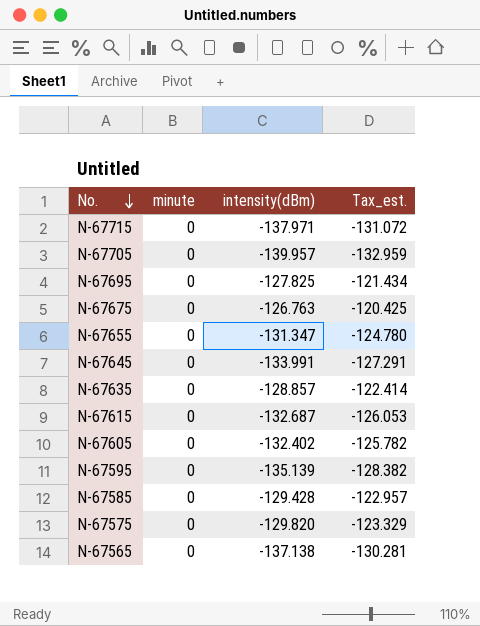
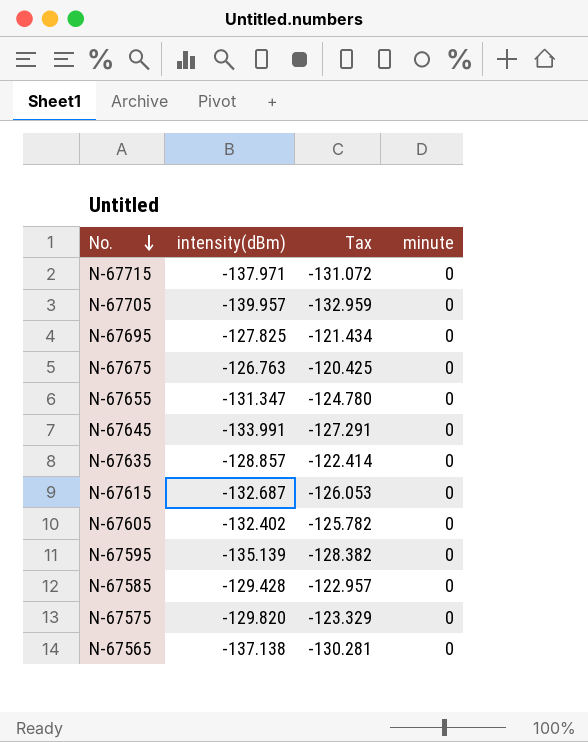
column name: Tax_est. -> Tax
column minute | position: 2 -> 4

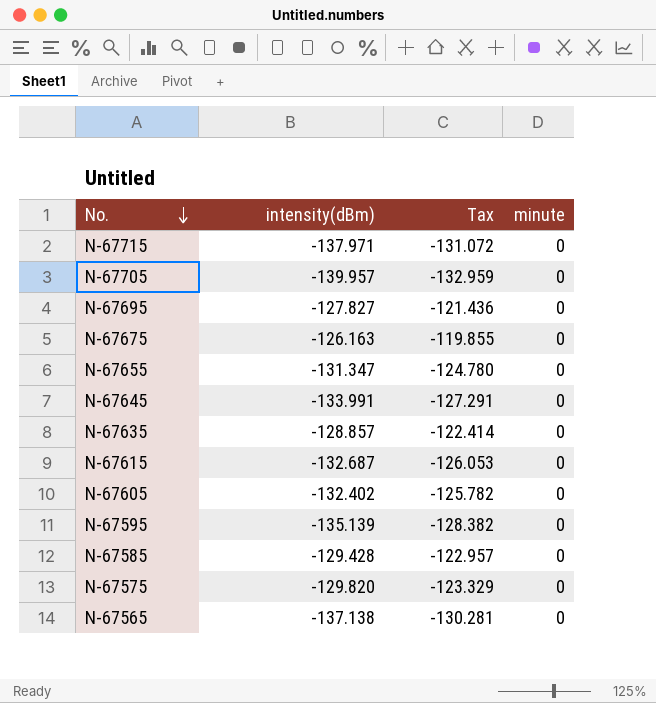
N-67695 | intensity(dBm): -127.825 -> -127.827
N-67695 | Tax: -121.434 -> -121.436
N-67675 | intensity(dBm): -126.763 -> -126.163
N-67675 | Tax: -120.425 -> -119.855

